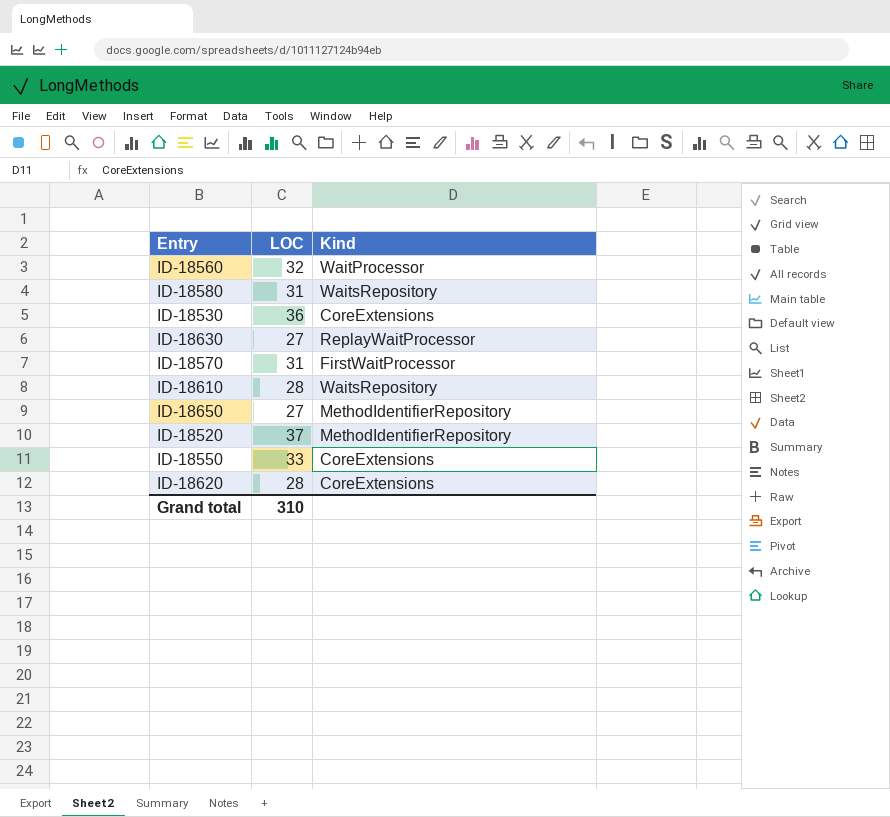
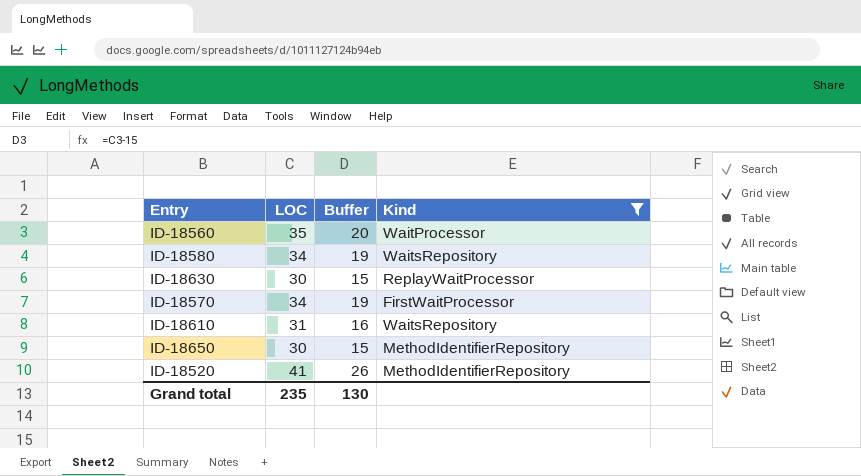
filter: none -> Kind != CoreExtensions
column Buffer | formula: none -> [LOC] - 15
ID-18560 | LOC: 32 -> 35
ID-18580 | LOC: 31 -> 34
ID-18630 | LOC: 27 -> 30
ID-18570 | LOC: 31 -> 34
ID-18610 | LOC: 28 -> 31
ID-18650 | LOC: 27 -> 30
ID-18520 | LOC: 37 -> 41
Grand total | LOC: 310 -> 235

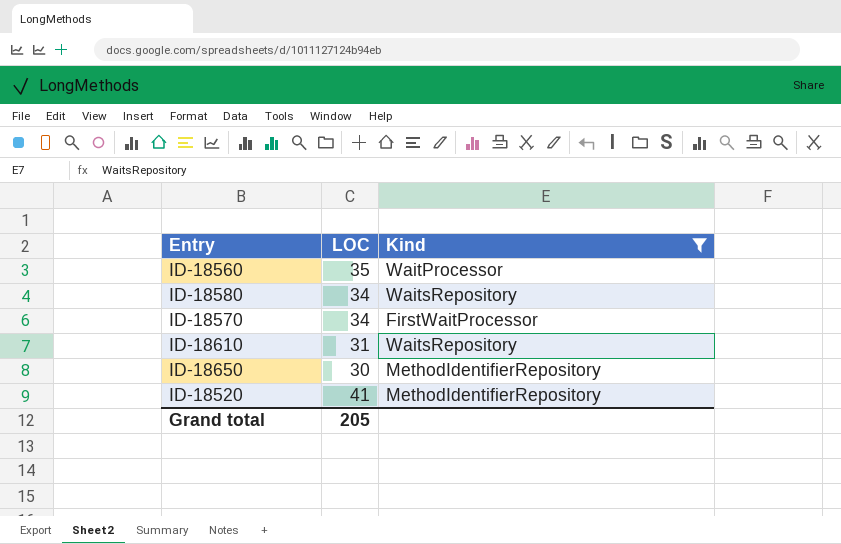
column Buffer | formula: [LOC] - 15 -> none
row ID-18630: 30 | 15 | ReplayWaitProcessor -> none
Grand total | LOC: 235 -> 205

